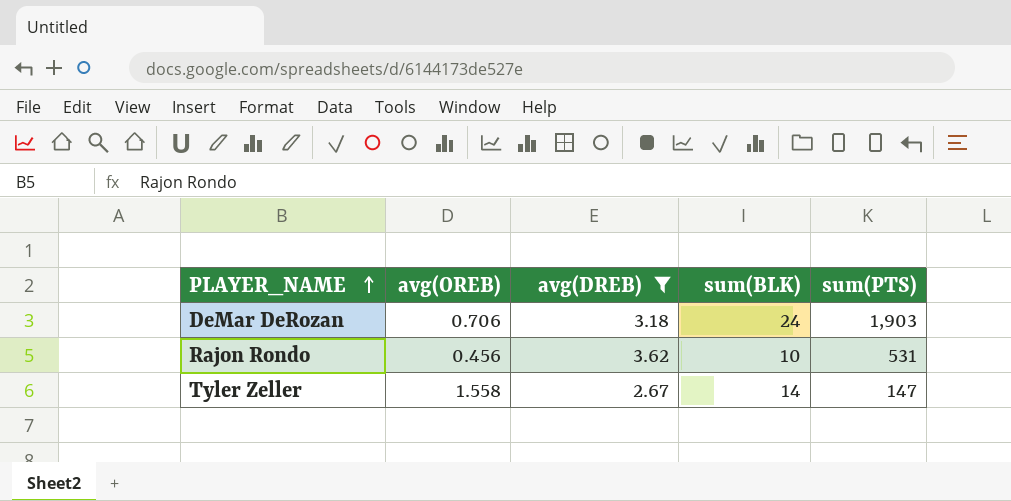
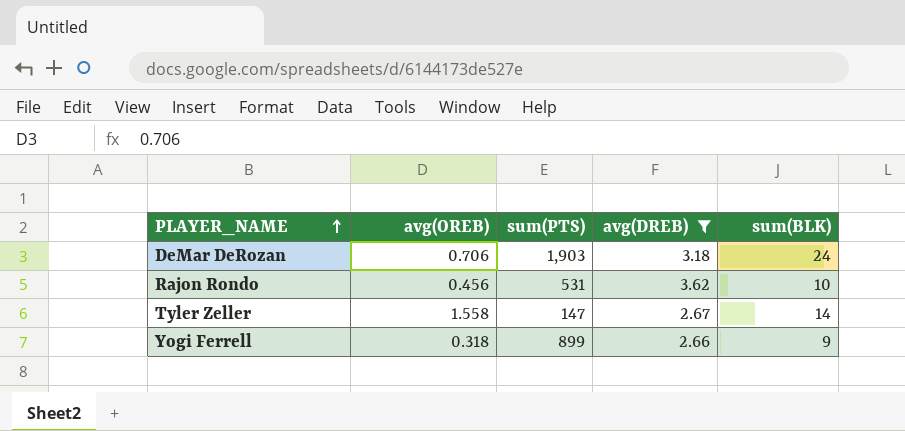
column sum(PTS) | position: 5 -> 3
row Yogi Ferrell: none -> 0.318 | 899 | 2.66 | 9

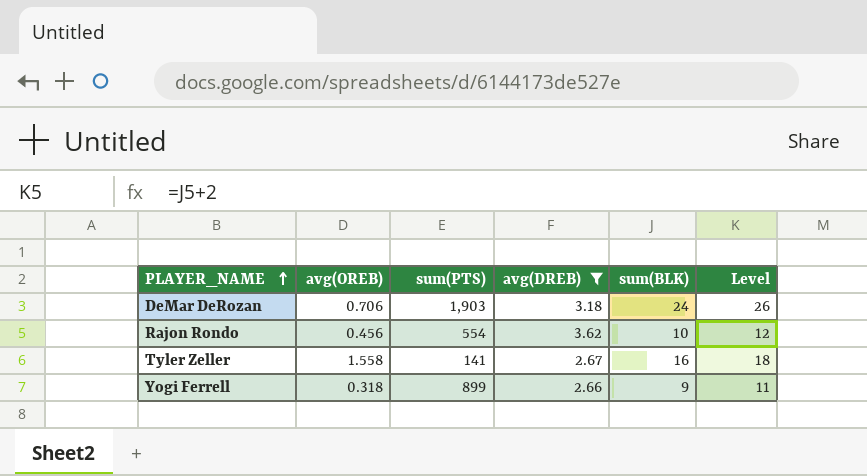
column Level | formula: none -> [sum(BLK)] + 2
Rajon Rondo | sum(PTS): 531 -> 554
Tyler Zeller | sum(PTS): 147 -> 141
Tyler Zeller | sum(BLK): 14 -> 16

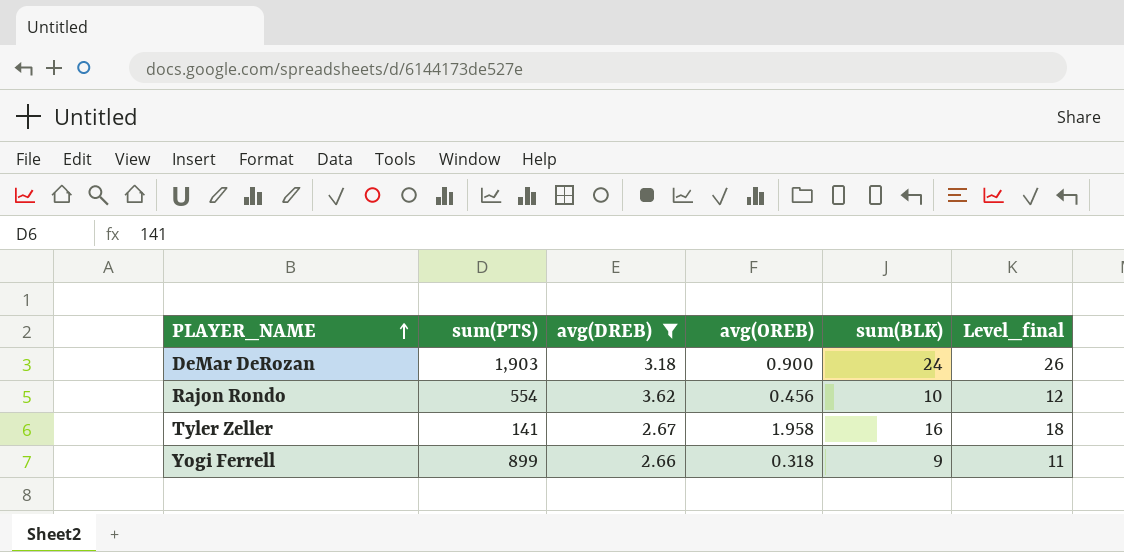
column avg(OREB) | position: 2 -> 4
column name: Level -> Level_final
DeMar DeRozan | avg(OREB): 0.706 -> 0.900
Tyler Zeller | avg(OREB): 1.558 -> 1.958

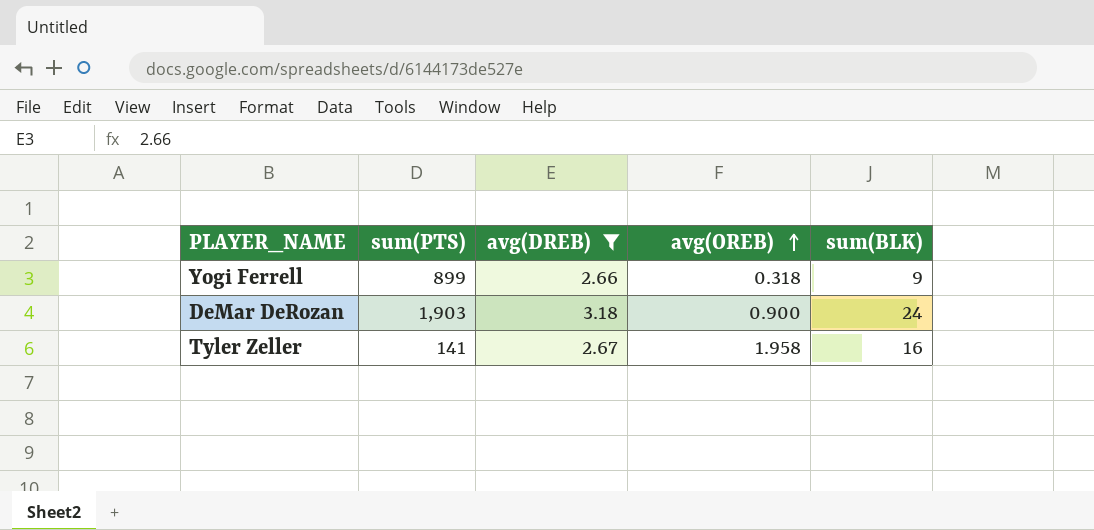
row order: PLAYER_NAME ascending -> avg(OREB) ascending
column Level_final | formula: [sum(BLK)] + 2 -> none
row Rajon Rondo: 554 | 3.62 | 0.456 | 10 | 12 -> none

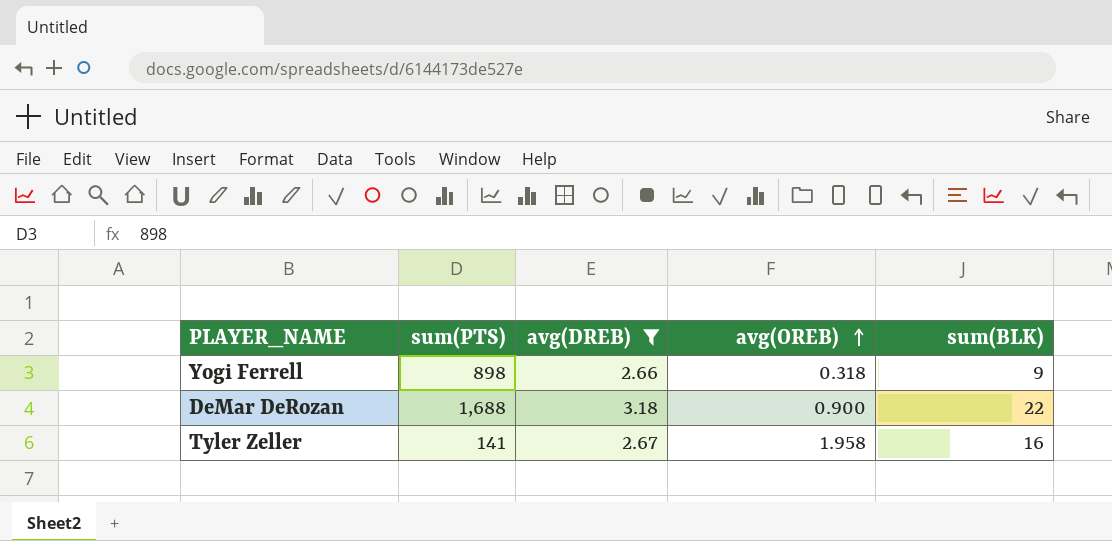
Yogi Ferrell | sum(PTS): 899 -> 898
DeMar DeRozan | sum(PTS): 1,903 -> 1,688
DeMar DeRozan | sum(BLK): 24 -> 22

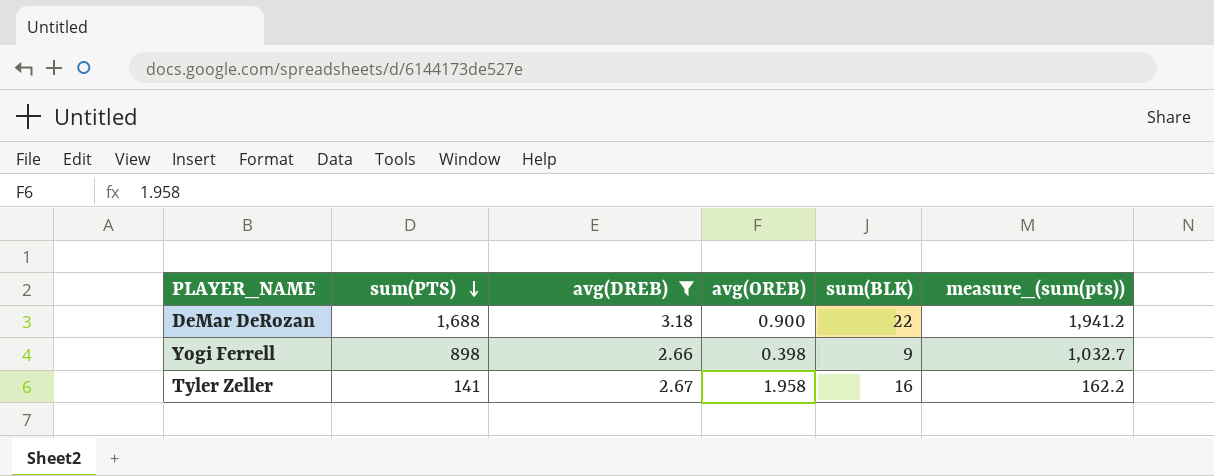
row order: avg(OREB) ascending -> sum(PTS) descending
column measure_(sum(pts)) | formula: none -> [sum(PTS)] * 1.15
Yogi Ferrell | avg(OREB): 0.318 -> 0.398

